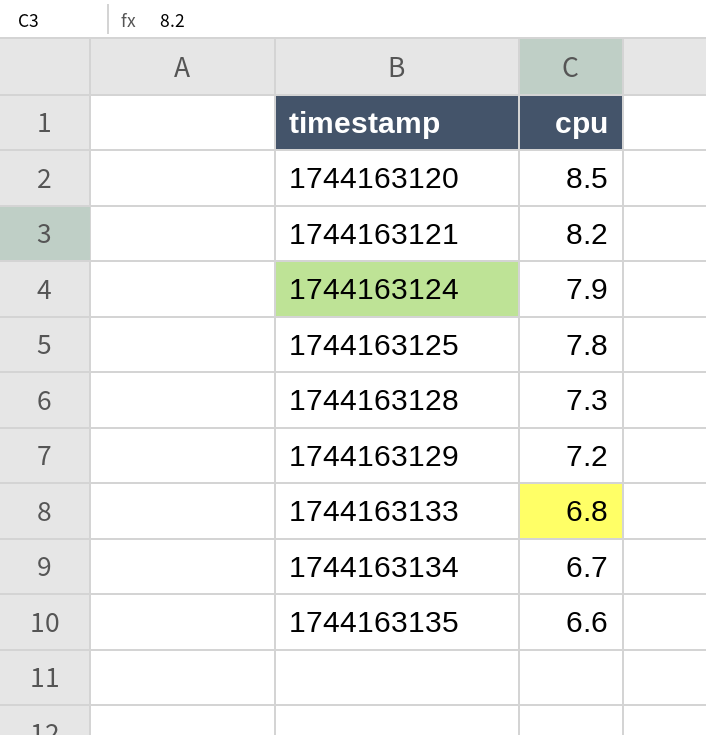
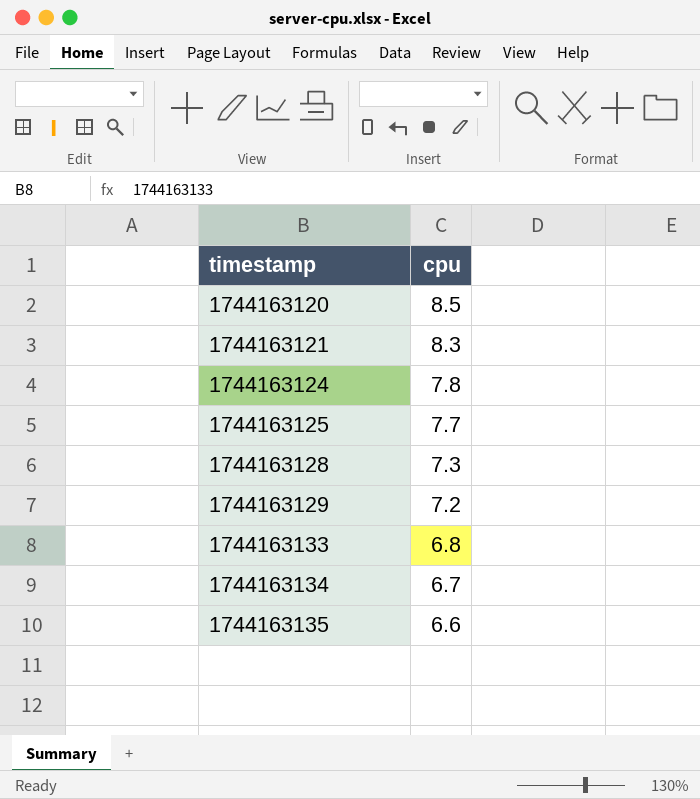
1744163121 | cpu: 8.2 -> 8.3
1744163124 | cpu: 7.9 -> 7.8
1744163125 | cpu: 7.8 -> 7.7

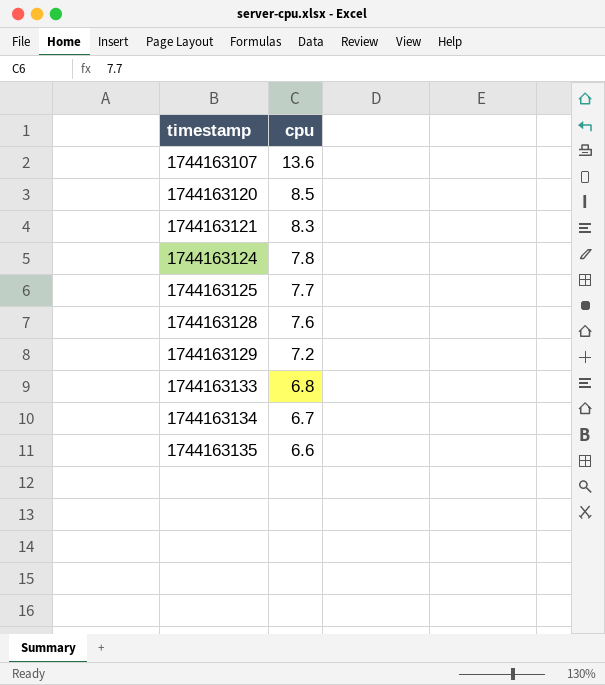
row 1744163107: none -> 13.6
1744163128 | cpu: 7.3 -> 7.6

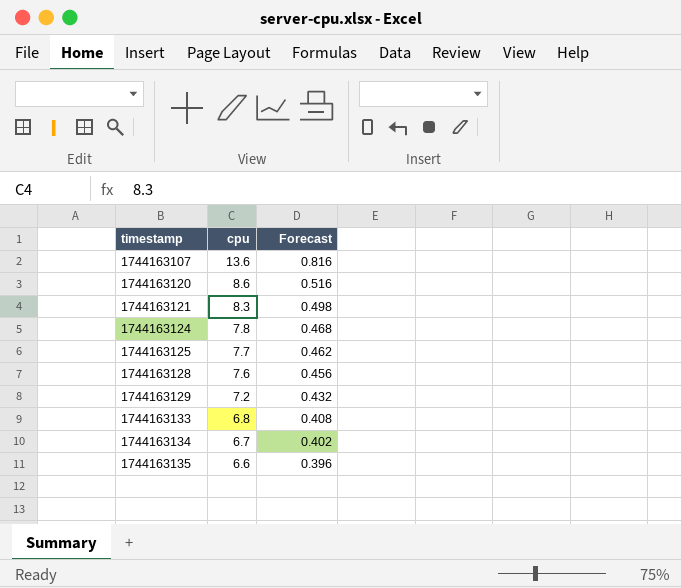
column Forecast | formula: none -> [cpu] * 0.06
1744163120 | cpu: 8.5 -> 8.6

